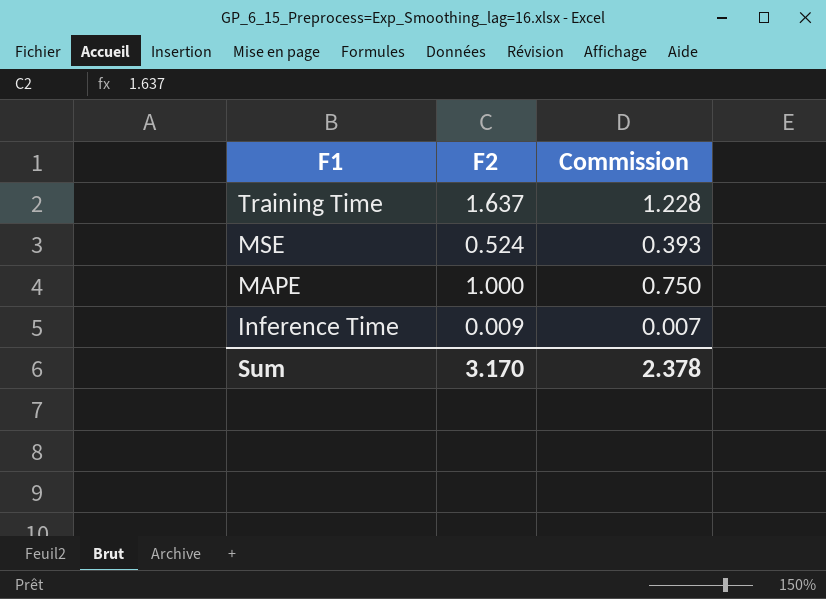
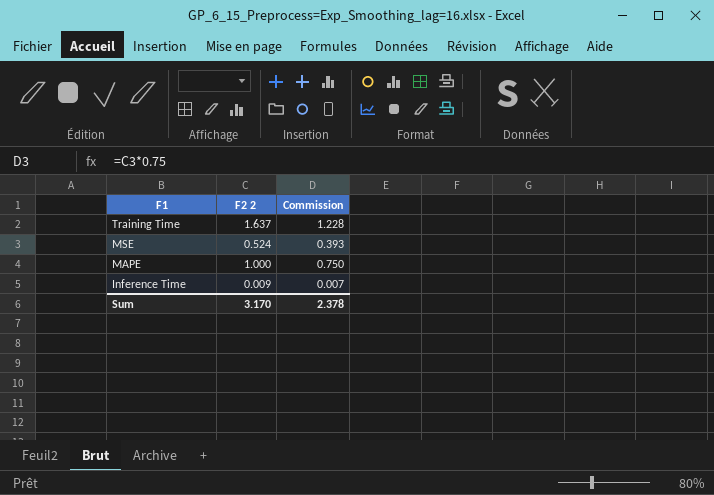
column name: F2 -> F2 2

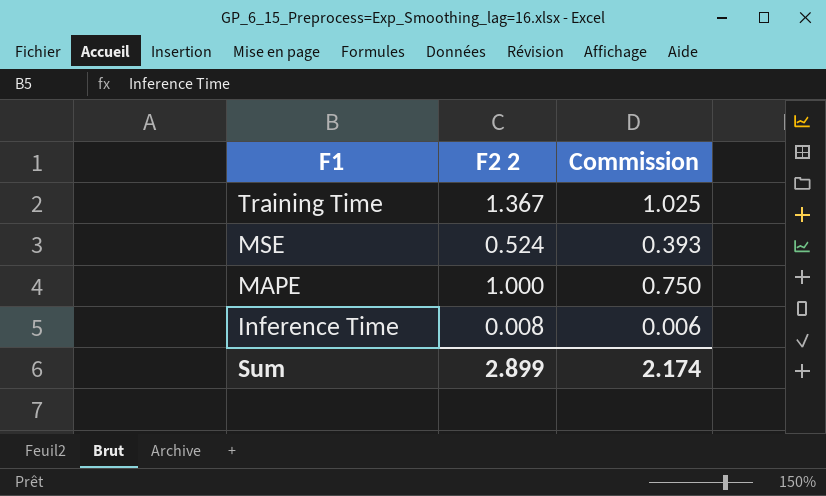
Training Time | F2 2: 1.637 -> 1.367
Training Time | Commission: 1.228 -> 1.025
Inference Time | F2 2: 0.009 -> 0.008
Inference Time | Commission: 0.007 -> 0.006
Sum | F2 2: 3.170 -> 2.899
Sum | Commission: 2.378 -> 2.174

